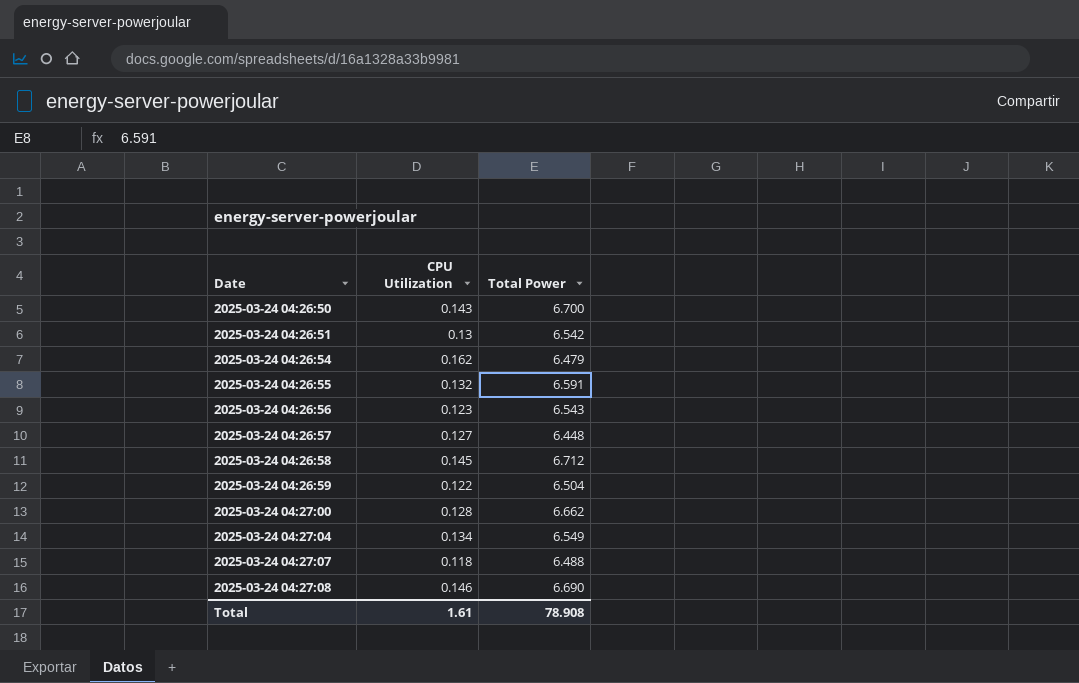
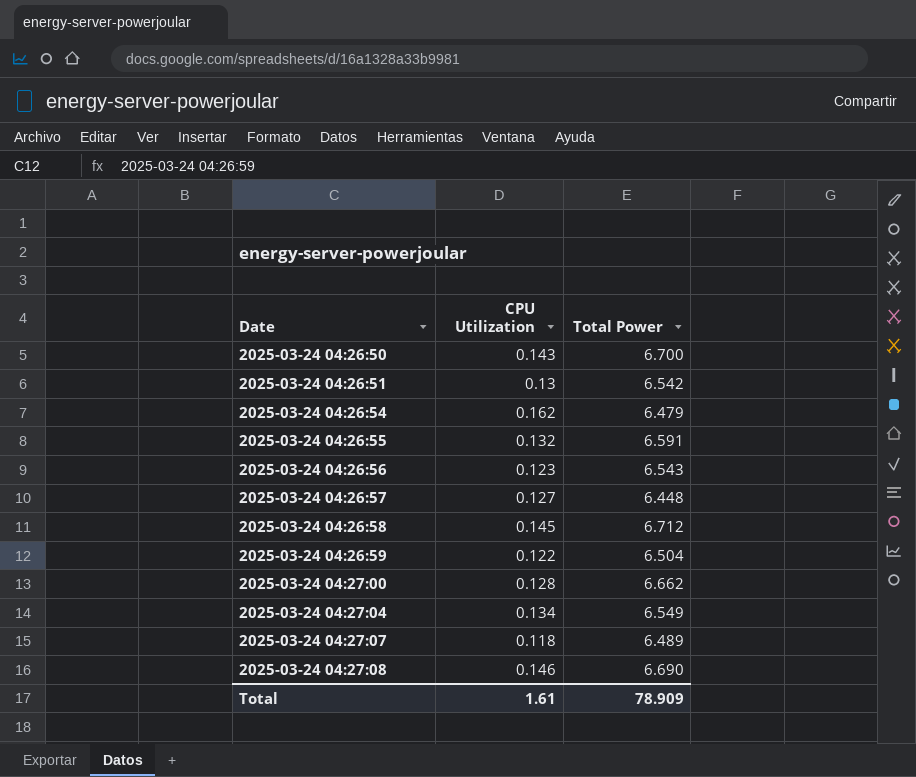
2025-03-24 04:27:07 | Total Power: 6.488 -> 6.489
Total | Total Power: 78.908 -> 78.909

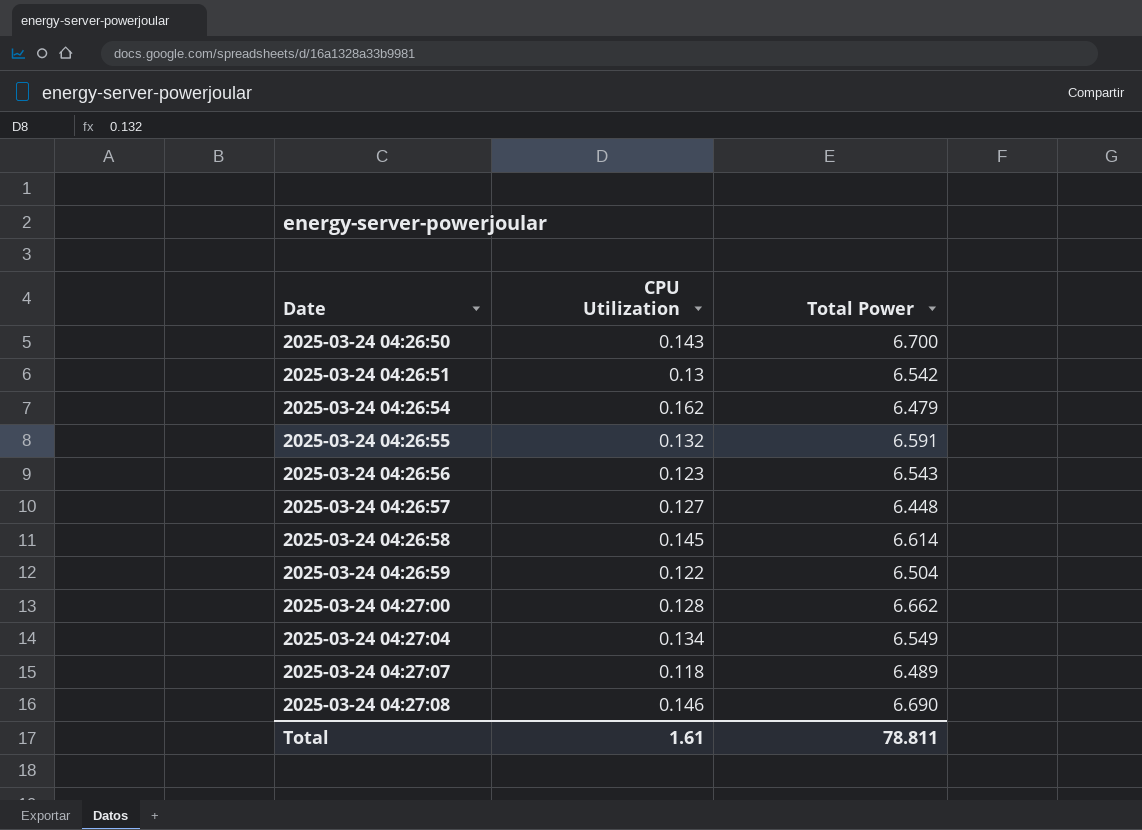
2025-03-24 04:26:58 | Total Power: 6.712 -> 6.614
Total | Total Power: 78.909 -> 78.811

